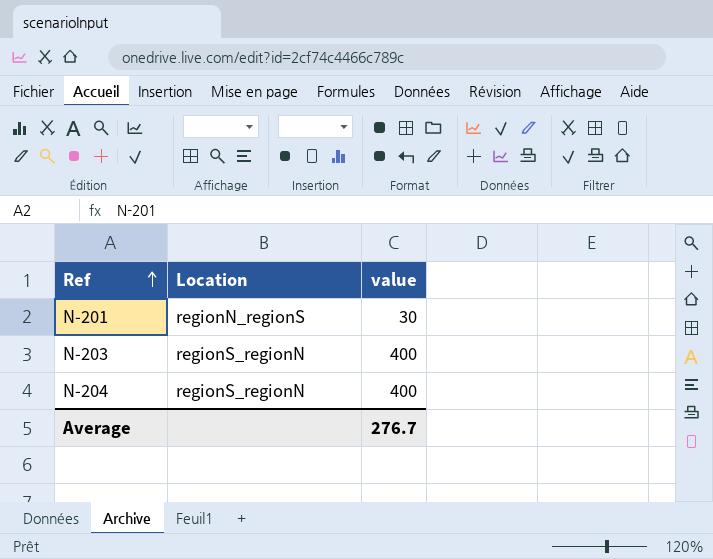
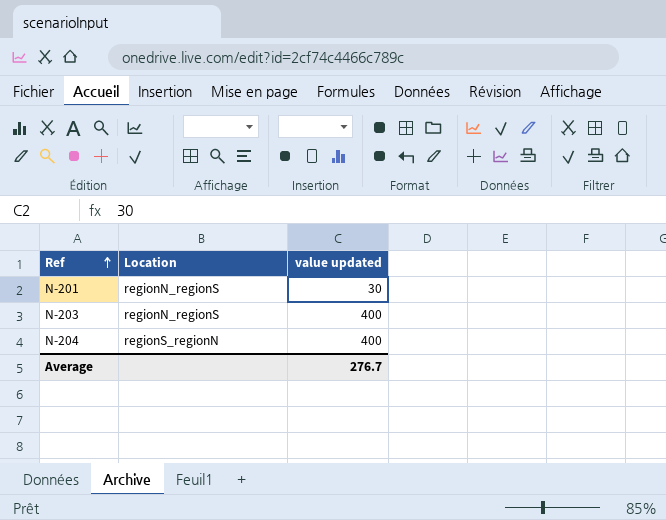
column name: value -> value updated
N-203 | Location: regionS_regionN -> regionN_regionS

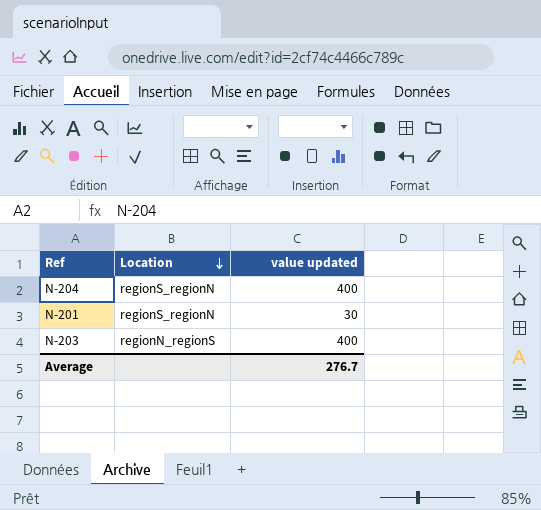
row order: Ref ascending -> Location descending
N-201 | Location: regionN_regionS -> regionS_regionN

